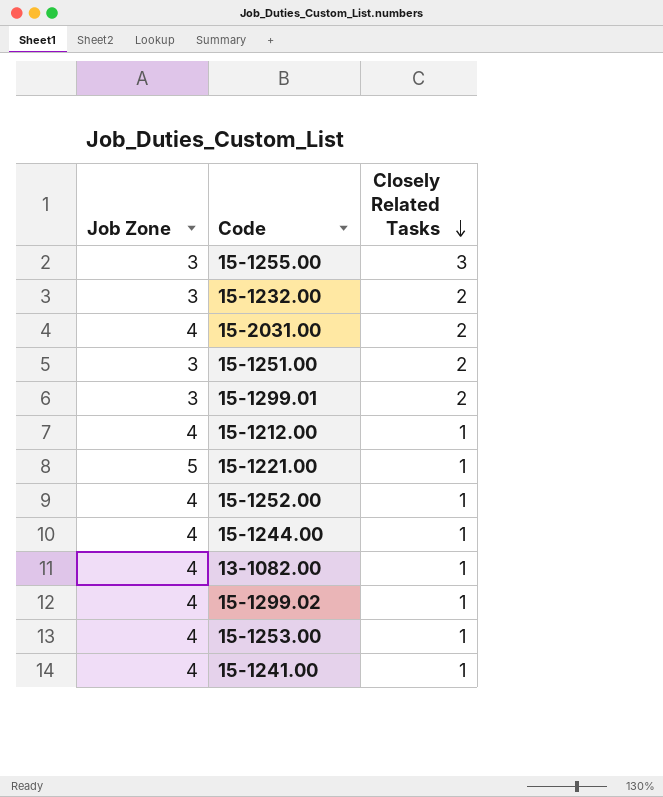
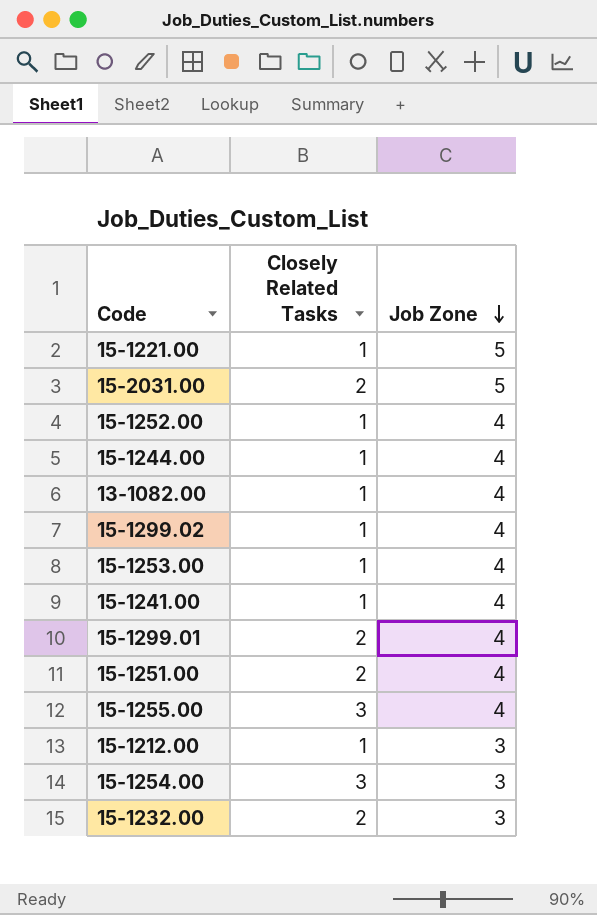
row order: Closely Related Tasks descending -> Job Zone descending
column Job Zone | position: 1 -> 3
15-2031.00 | Job Zone: 4 -> 5
15-1299.01 | Job Zone: 3 -> 4
15-1251.00 | Job Zone: 3 -> 4
15-1255.00 | Job Zone: 3 -> 4
15-1212.00 | Job Zone: 4 -> 3
row 15-1254.00: none -> 3 | 3

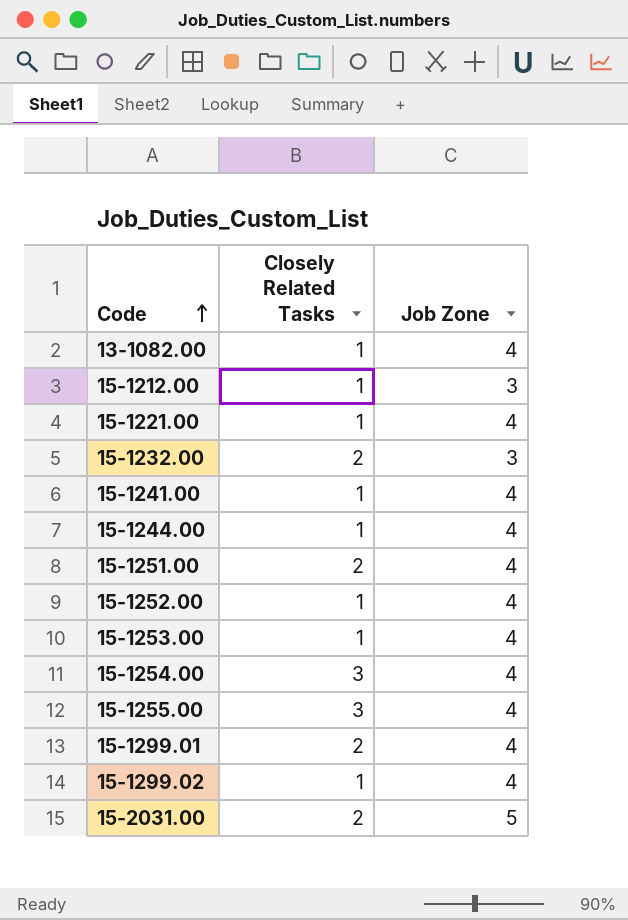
row order: Job Zone descending -> Code ascending
15-1221.00 | Job Zone: 5 -> 4
15-1254.00 | Job Zone: 3 -> 4

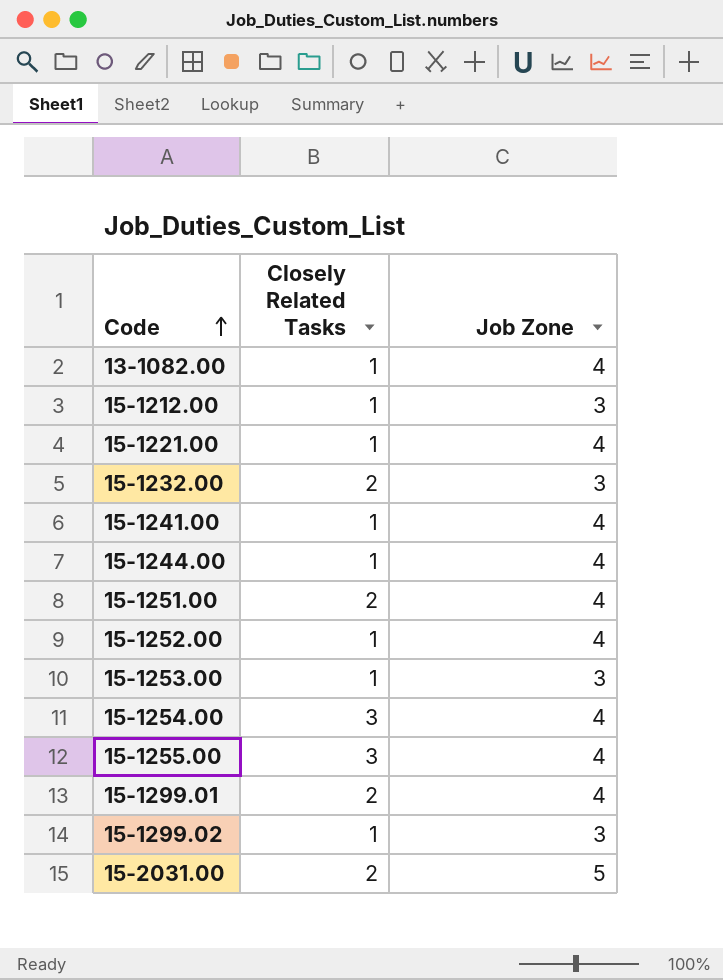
15-1253.00 | Job Zone: 4 -> 3
15-1299.02 | Job Zone: 4 -> 3

